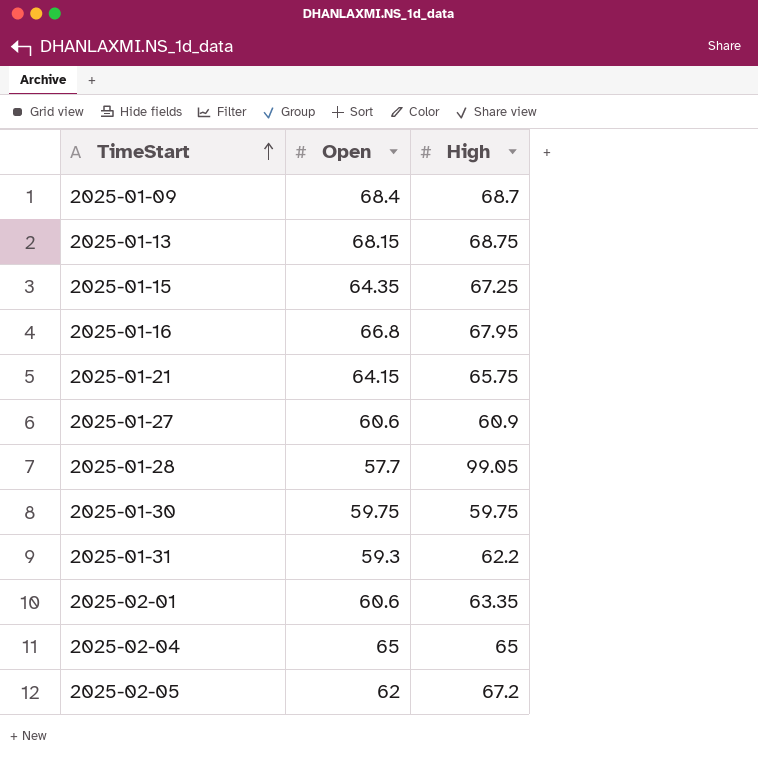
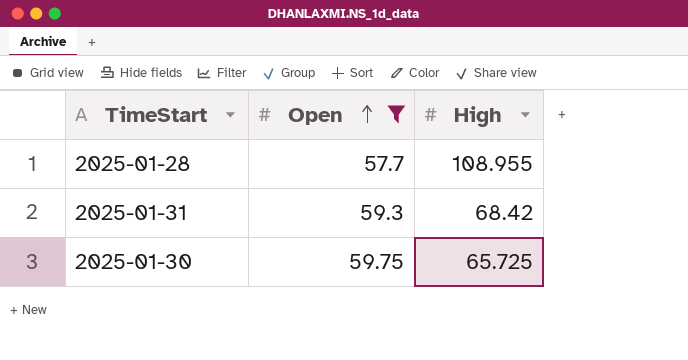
filter: none -> Open <= 59.75
row order: TimeStart ascending -> Open ascending
2025-01-28 | High: 99.05 -> 108.955
2025-01-31 | High: 62.2 -> 68.42
2025-01-30 | High: 59.75 -> 65.725

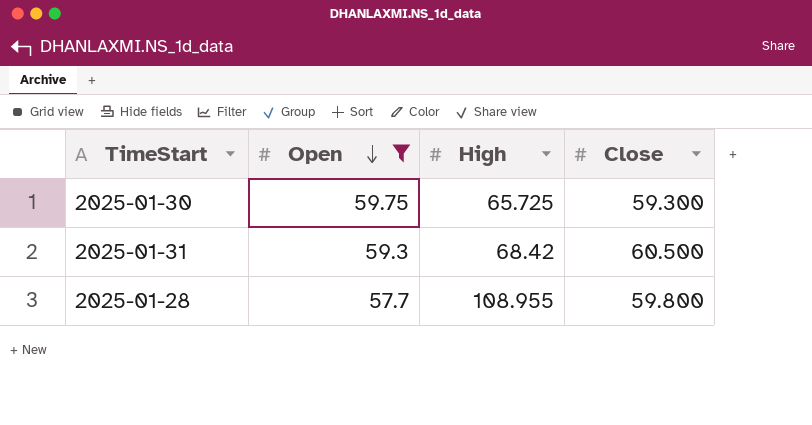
row order: Open ascending -> Open descending
column Close | position: none -> 4

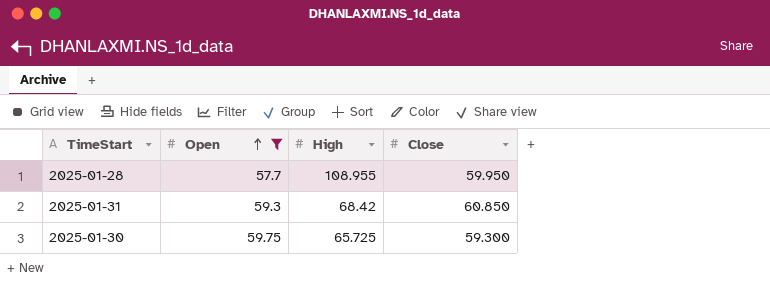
row order: Open descending -> Open ascending
2025-01-28 | Close: 59.800 -> 59.950
2025-01-31 | Close: 60.500 -> 60.850

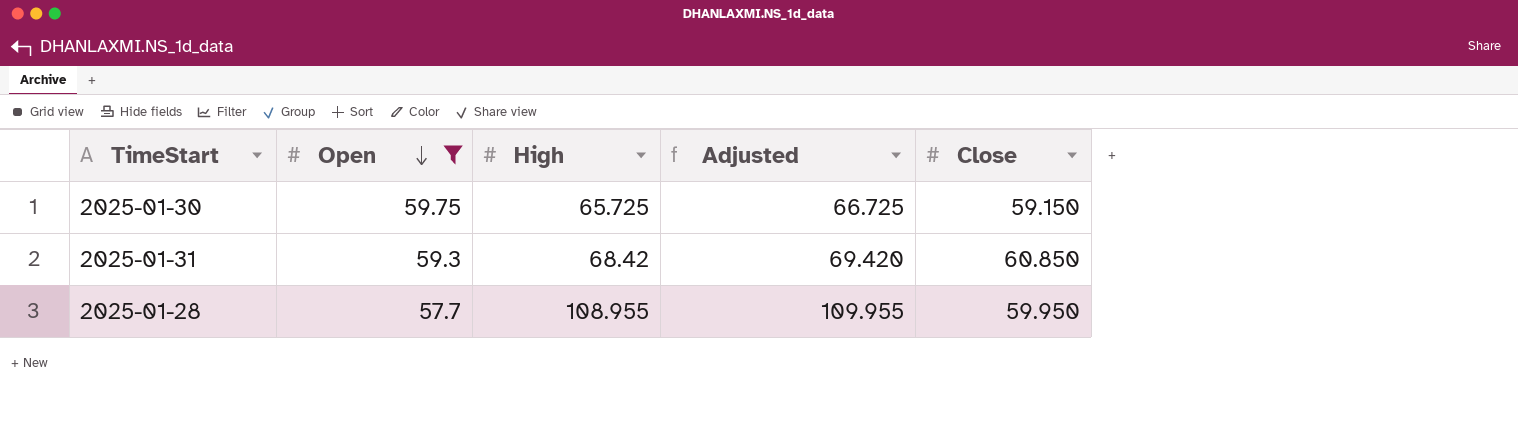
row order: Open ascending -> Open descending
column Adjusted | formula: none -> [High] + 1
2025-01-30 | Close: 59.300 -> 59.150

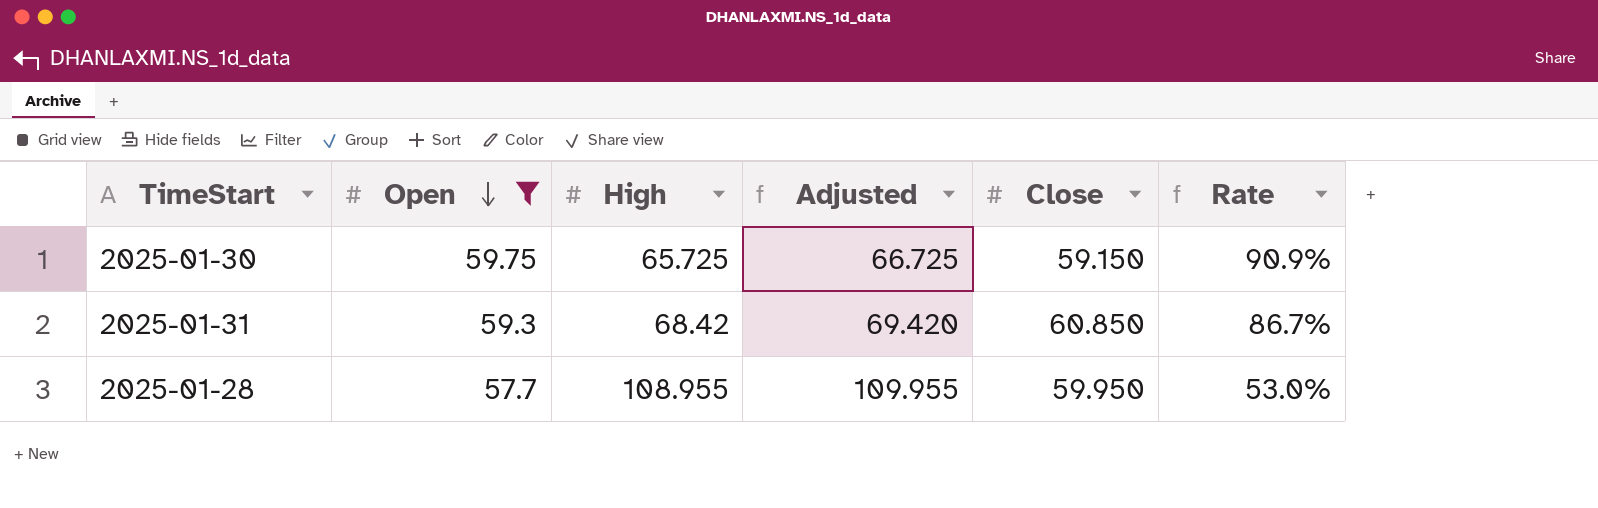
column Rate | formula: none -> [Open] / [High]

